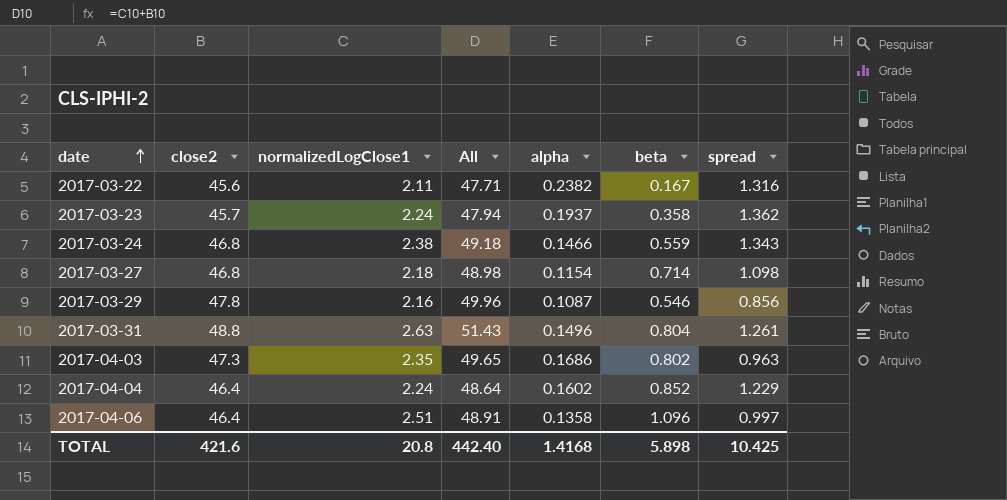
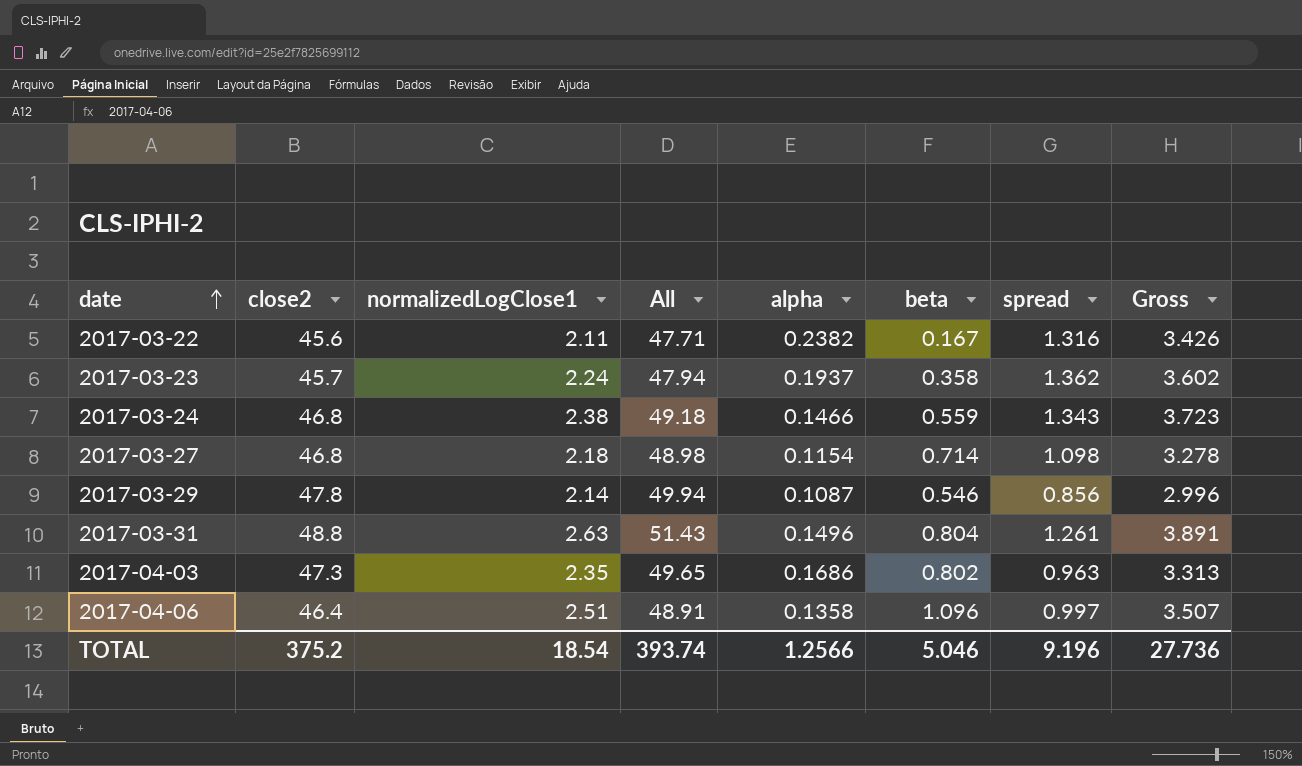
column Gross | formula: none -> [normalizedLogClose1] + [spread]
row 2017-04-04: 46.4 | 2.24 | 48.64 | 0.1602 | 0.852 | 1.229 -> none
2017-03-29 | normalizedLogClose1: 2.16 -> 2.14
2017-03-29 | All: 49.96 -> 49.94
TOTAL | close2: 421.6 -> 375.2
TOTAL | normalizedLogClose1: 20.8 -> 18.54
TOTAL | All: 442.40 -> 393.74
TOTAL | alpha: 1.4168 -> 1.2566
TOTAL | beta: 5.898 -> 5.046
TOTAL | spread: 10.425 -> 9.196

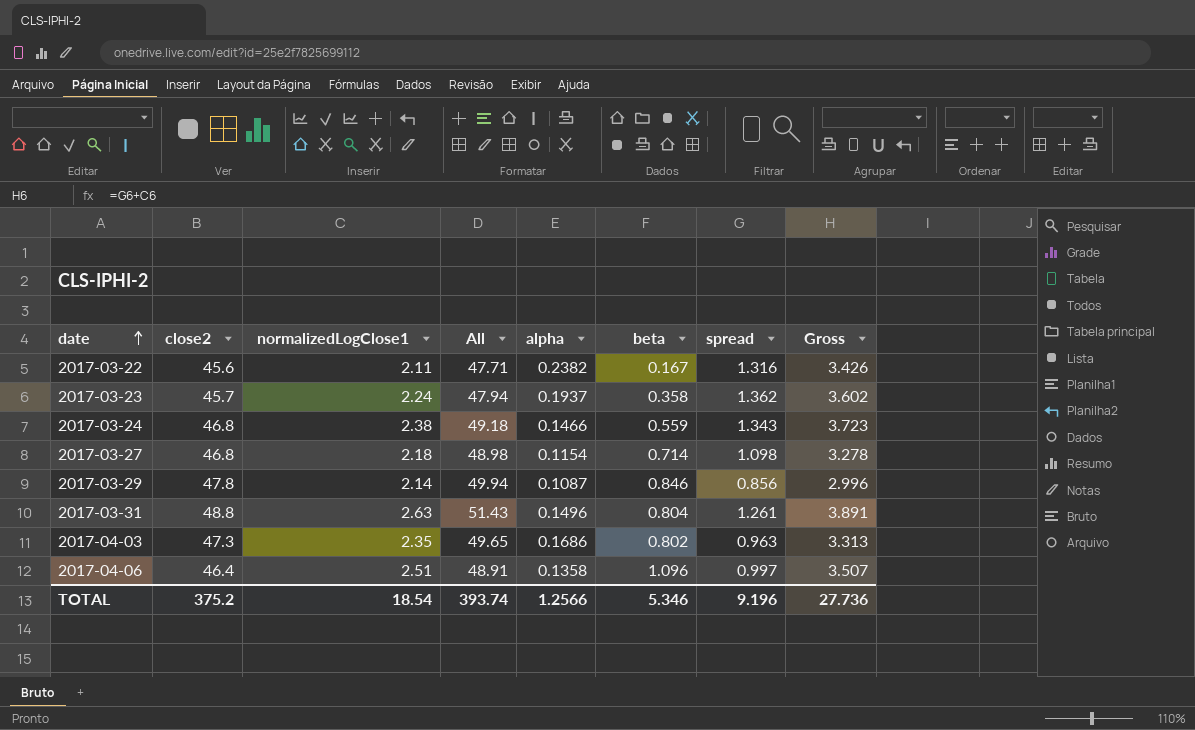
2017-03-29 | beta: 0.546 -> 0.846
TOTAL | beta: 5.046 -> 5.346

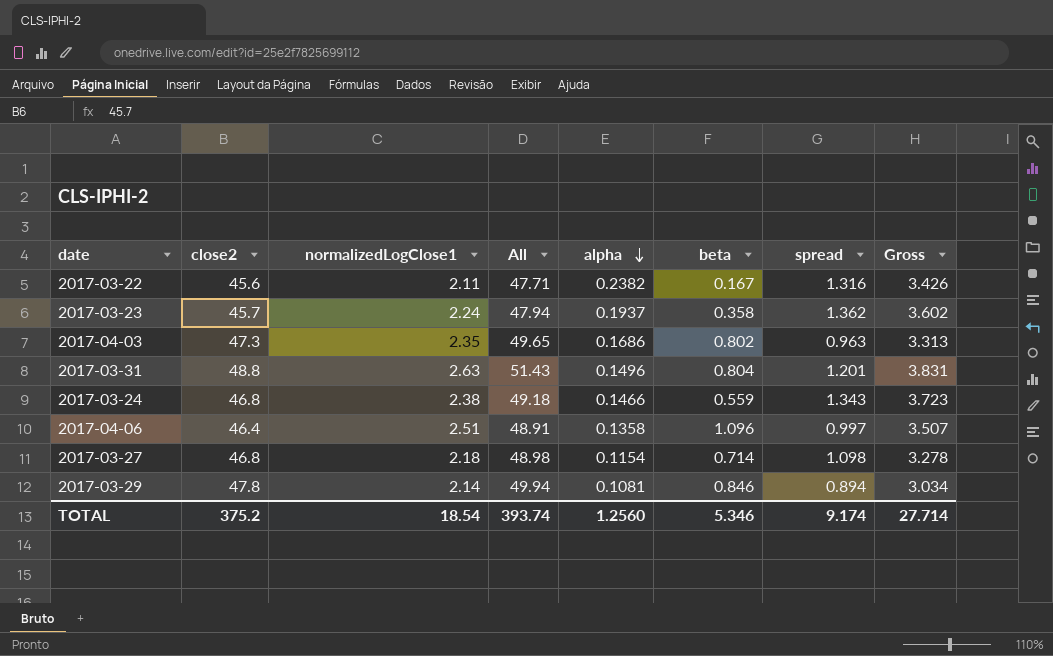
row order: date ascending -> alpha descending
2017-03-31 | spread: 1.261 -> 1.201
2017-03-31 | Gross: 3.891 -> 3.831
2017-03-29 | alpha: 0.1087 -> 0.1081
2017-03-29 | spread: 0.856 -> 0.894
2017-03-29 | Gross: 2.996 -> 3.034
TOTAL | alpha: 1.2566 -> 1.2560
TOTAL | spread: 9.196 -> 9.174
TOTAL | Gross: 27.736 -> 27.714

